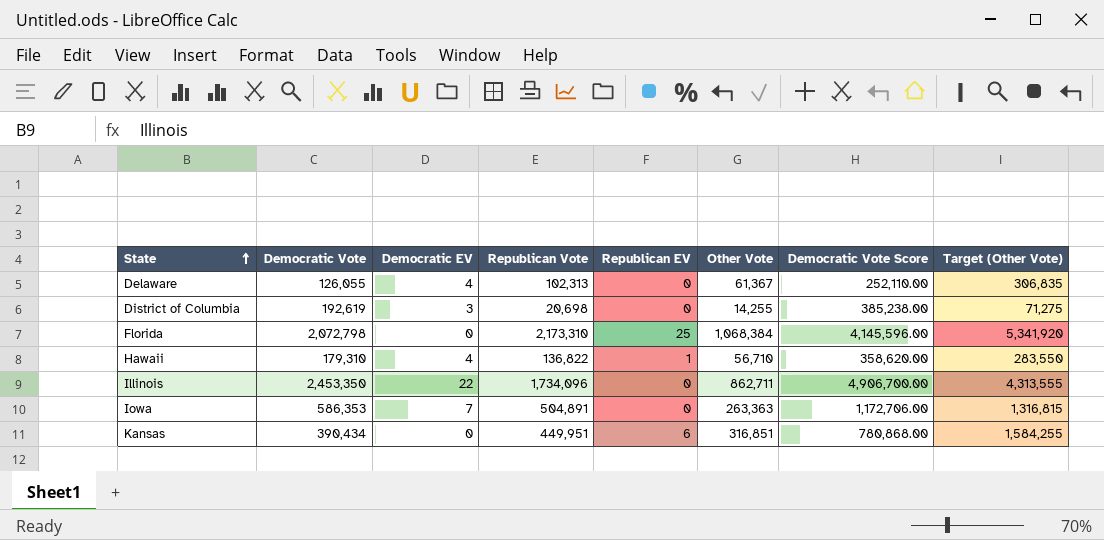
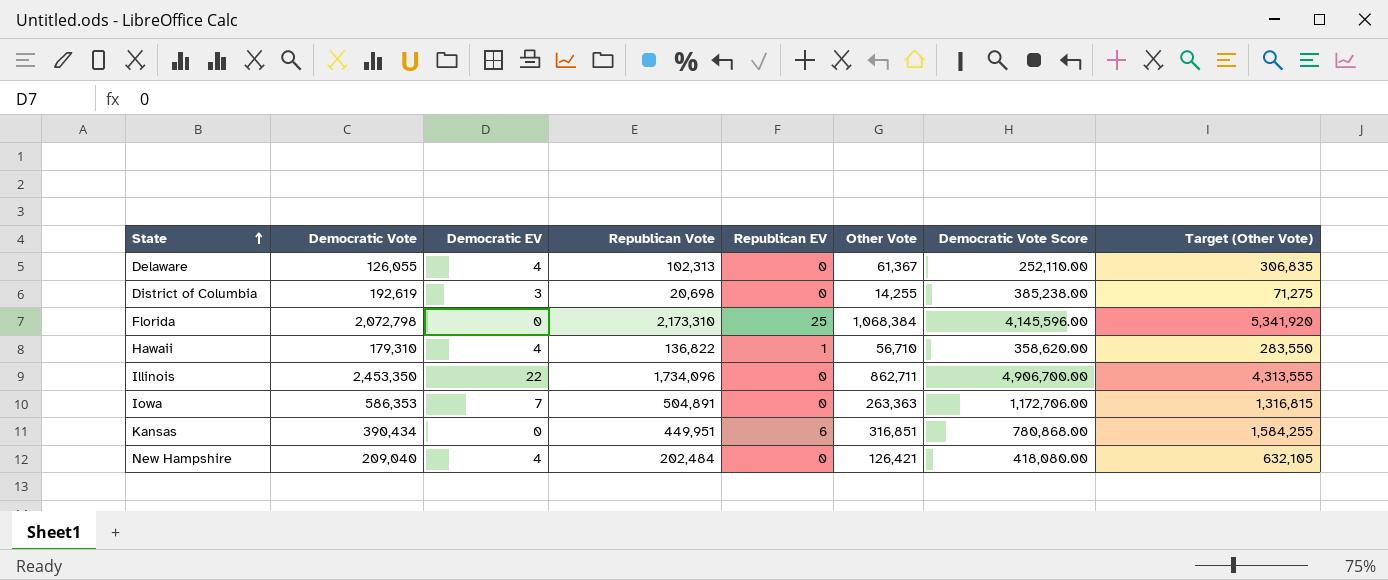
row New Hampshire: none -> 209,040 | 4 | 202,484 | 0 | 126,421 | 418,080.00 | 632,105

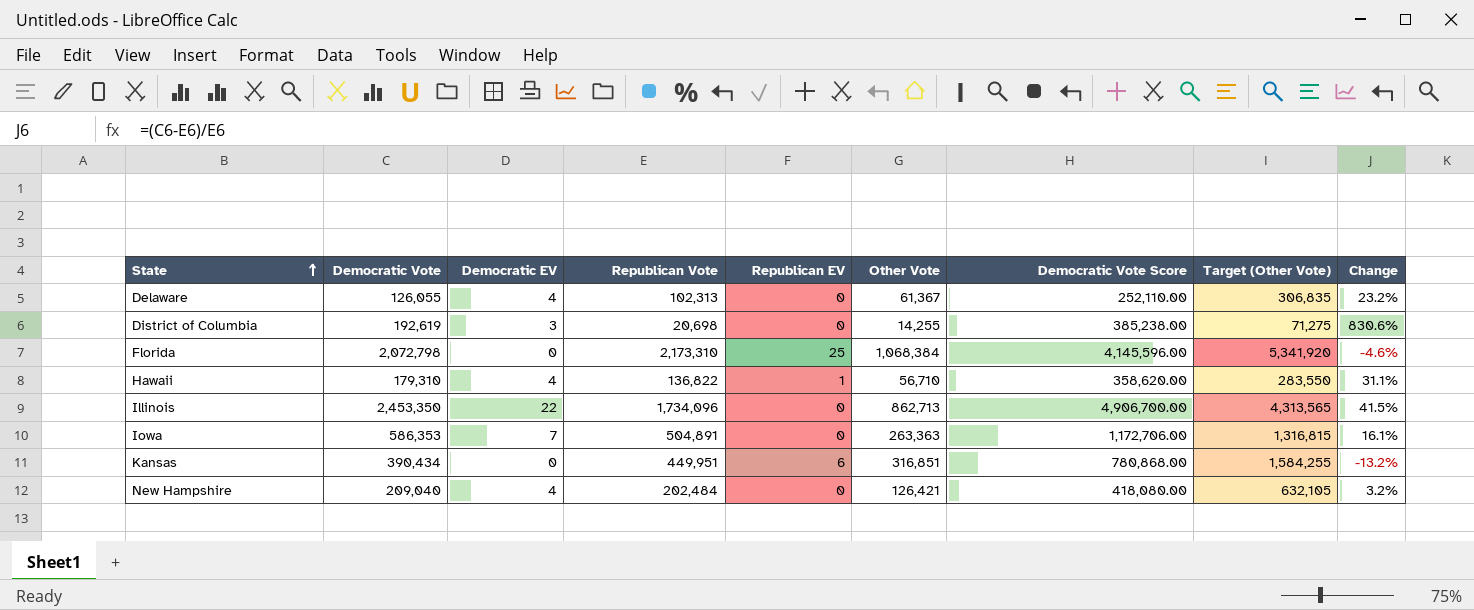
column Change | formula: none -> ([Democratic Vote] - [Republican Vote]) / [Republican Vote]
Illinois | Other Vote: 862,711 -> 862,713
Illinois | Target (Other Vote): 4,313,555 -> 4,313,565

